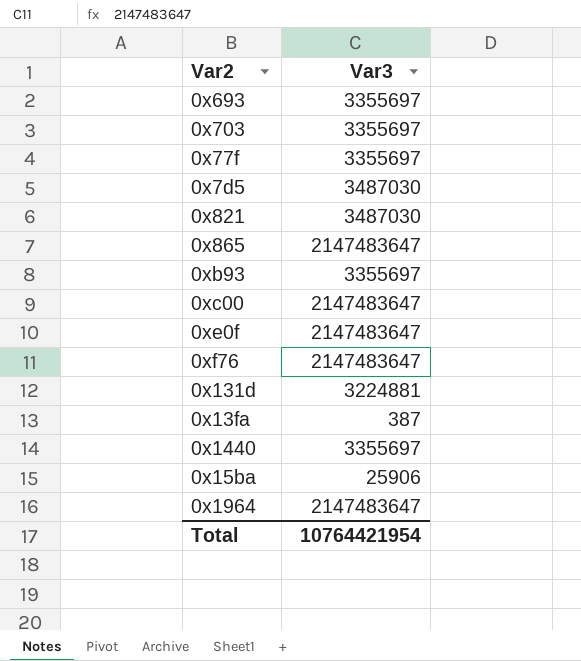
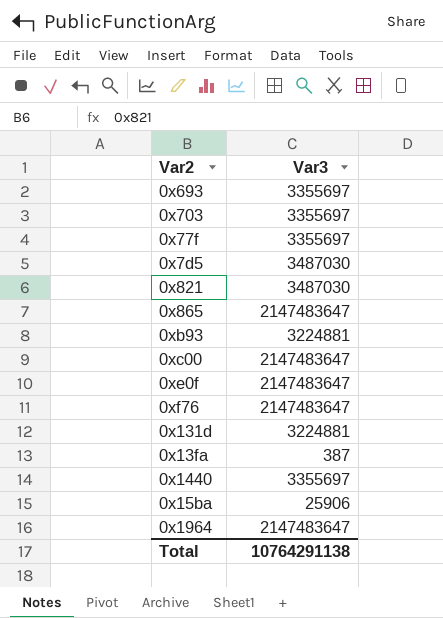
0xb93 | Var3: 3355697 -> 3224881
Total | Var3: 10764421954 -> 10764291138

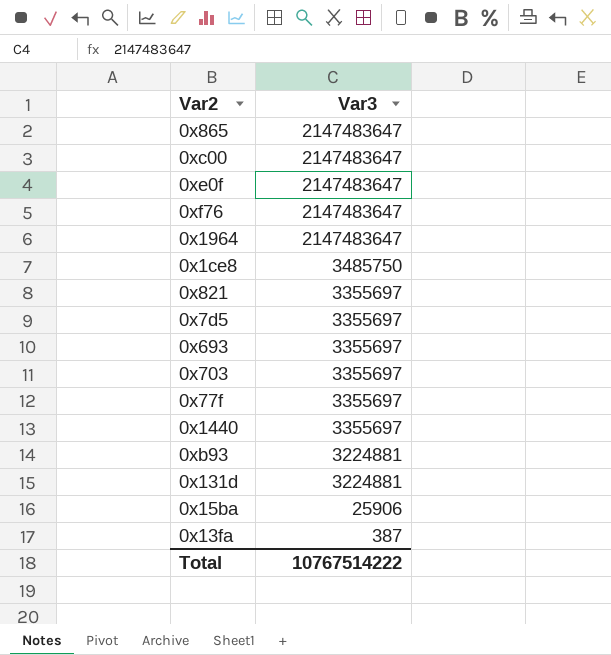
row order: none -> Var3 descending
row 0x1ce8: none -> 3485750
0x821 | Var3: 3487030 -> 3355697
0x7d5 | Var3: 3487030 -> 3355697
Total | Var3: 10764291138 -> 10767514222

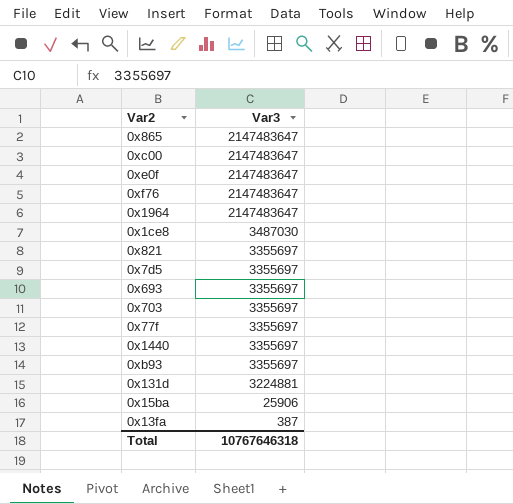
0x1ce8 | Var3: 3485750 -> 3487030
0xb93 | Var3: 3224881 -> 3355697
Total | Var3: 10767514222 -> 10767646318

